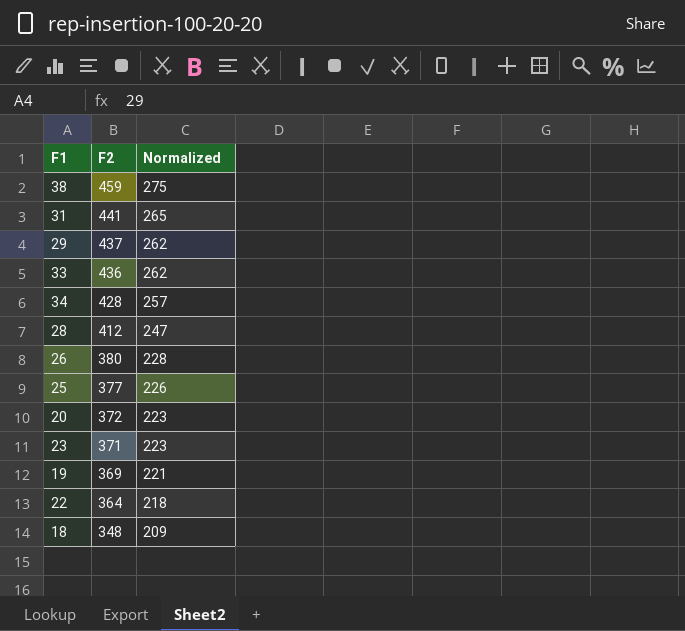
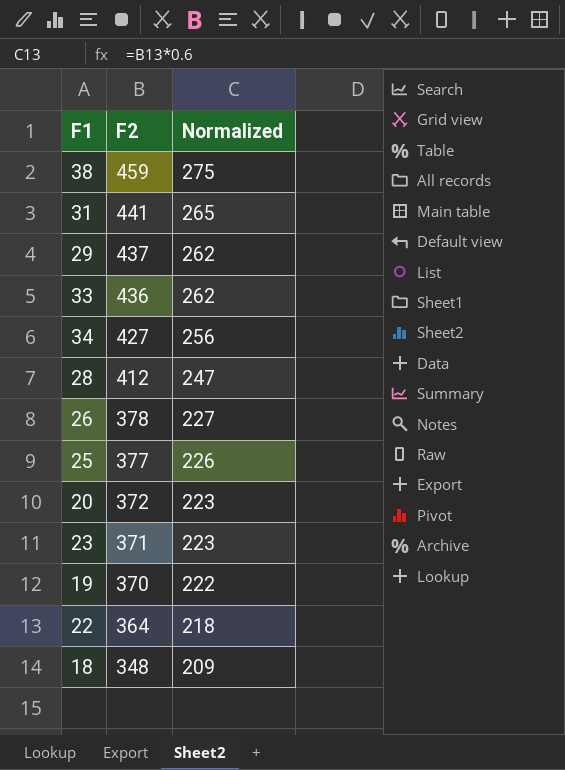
34 | F2: 428 -> 427
34 | Normalized: 257 -> 256
26 | F2: 380 -> 378
26 | Normalized: 228 -> 227
19 | F2: 369 -> 370
19 | Normalized: 221 -> 222

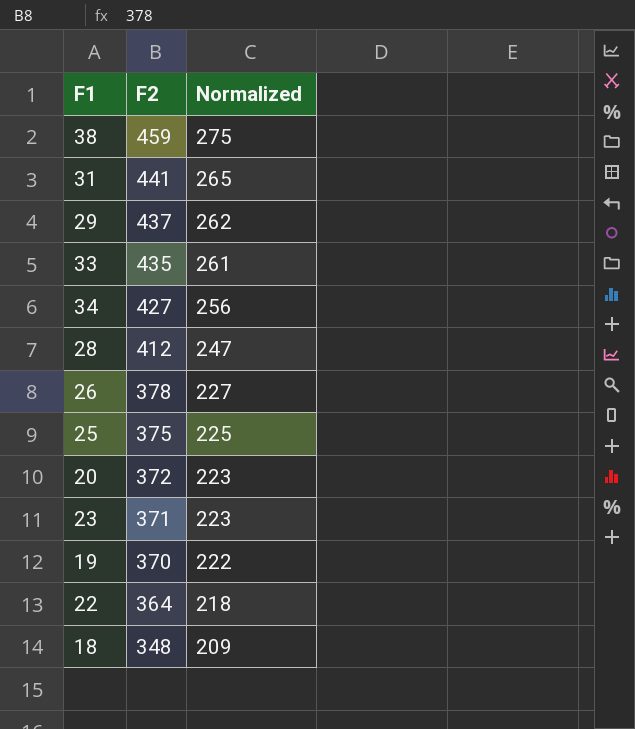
33 | F2: 436 -> 435
33 | Normalized: 262 -> 261
25 | F2: 377 -> 375
25 | Normalized: 226 -> 225

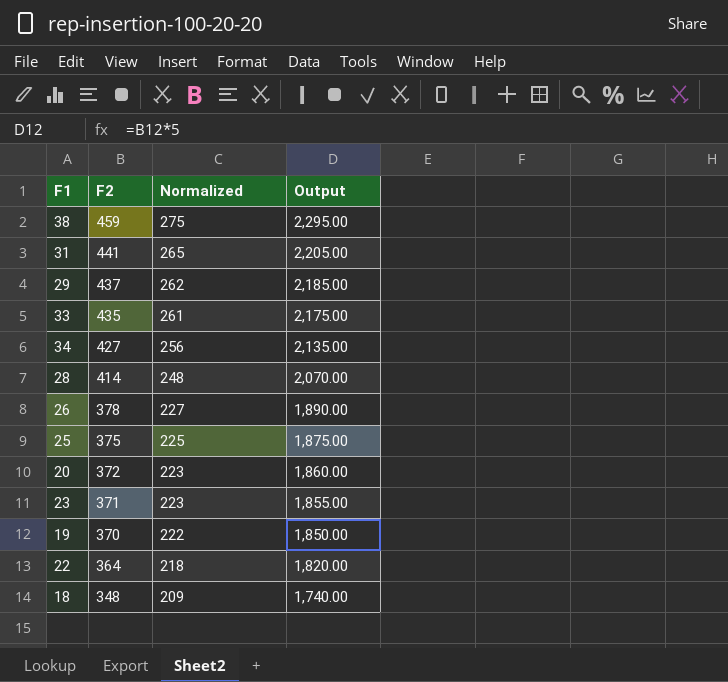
column Output | formula: none -> [F2] * 5
28 | F2: 412 -> 414
28 | Normalized: 247 -> 248

